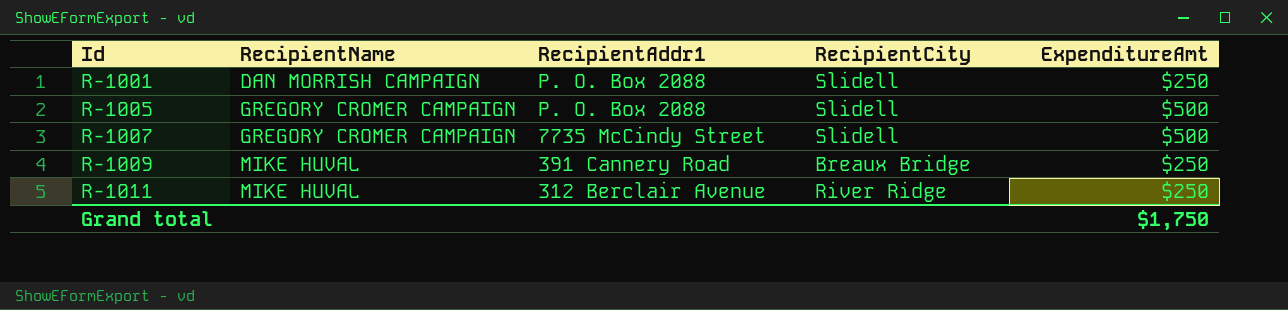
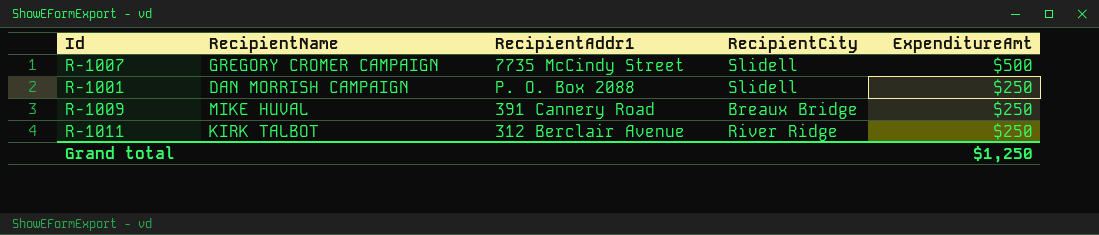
row order: Id ascending -> ExpenditureAmt descending
row R-1005: GREGORY CROMER CAMPAIGN | P. O. Box 2088 | Slidell | $500 -> none
R-1011 | RecipientName: MIKE HUVAL -> KIRK TALBOT
Grand total | ExpenditureAmt: $1,750 -> $1,250

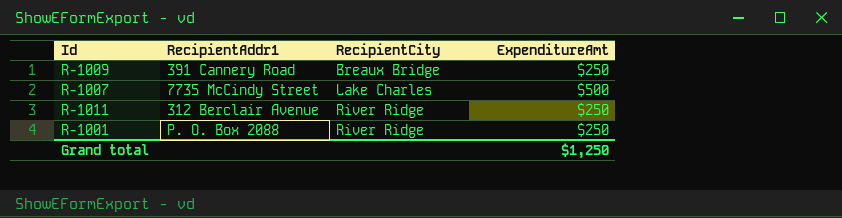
row order: ExpenditureAmt descending -> RecipientCity ascending
column RecipientName | position: 2 -> none
R-1007 | RecipientCity: Slidell -> Lake Charles
R-1001 | RecipientCity: Slidell -> River Ridge

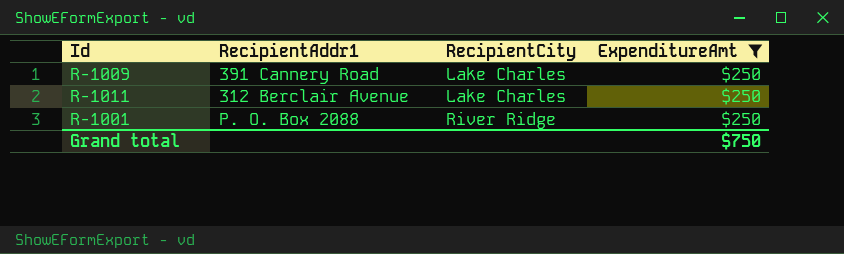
filter: none -> ExpenditureAmt = $250
R-1009 | RecipientCity: Breaux Bridge -> Lake Charles
R-1011 | RecipientCity: River Ridge -> Lake Charles
Grand total | ExpenditureAmt: $1,250 -> $750

